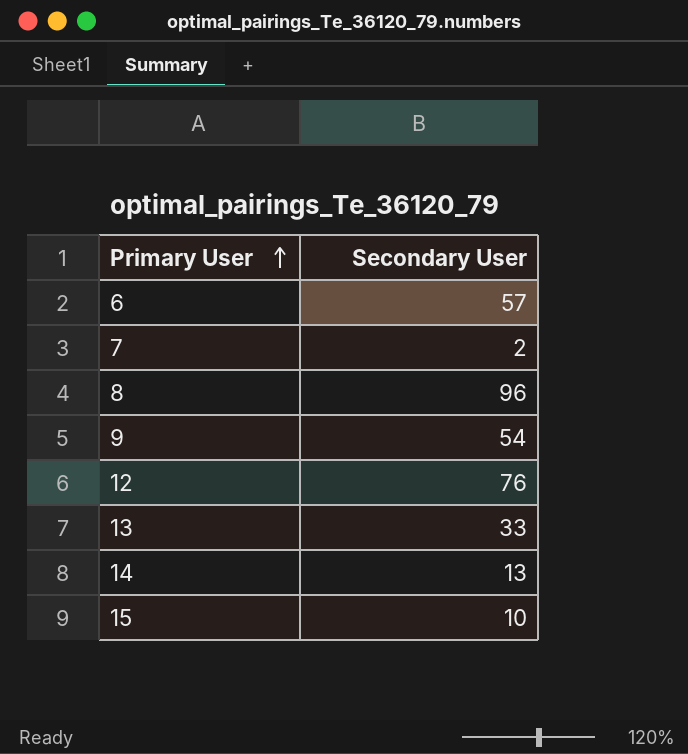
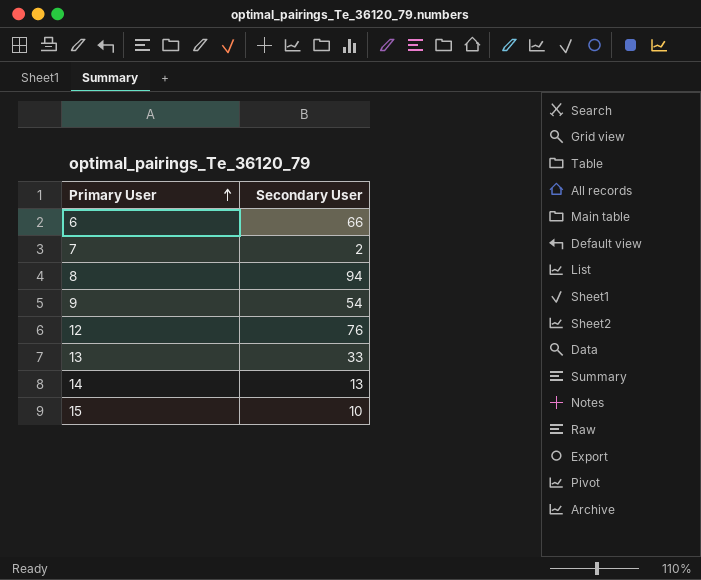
6 | Secondary User: 57 -> 66
8 | Secondary User: 96 -> 94

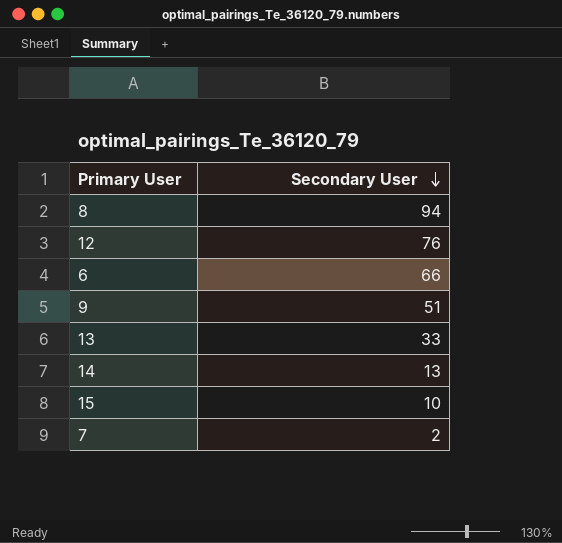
row order: Primary User ascending -> Secondary User descending
9 | Secondary User: 54 -> 51

